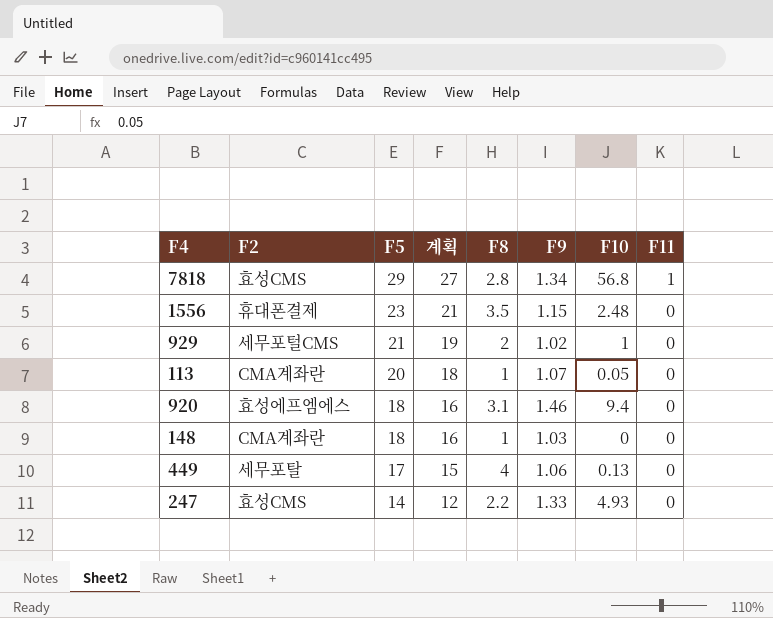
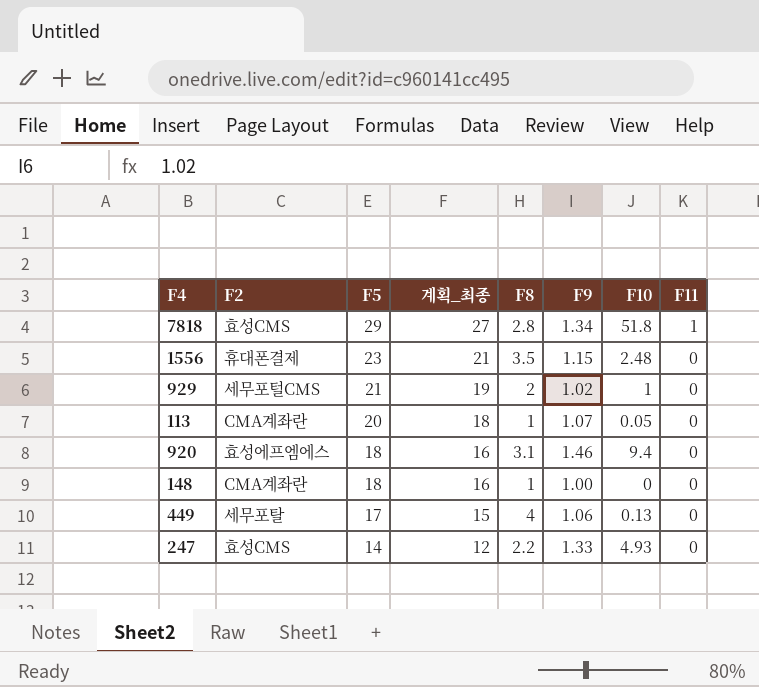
column name: 계획 -> 계획_최종
7818 | F10: 56.8 -> 51.8
148 | F9: 1.03 -> 1.00

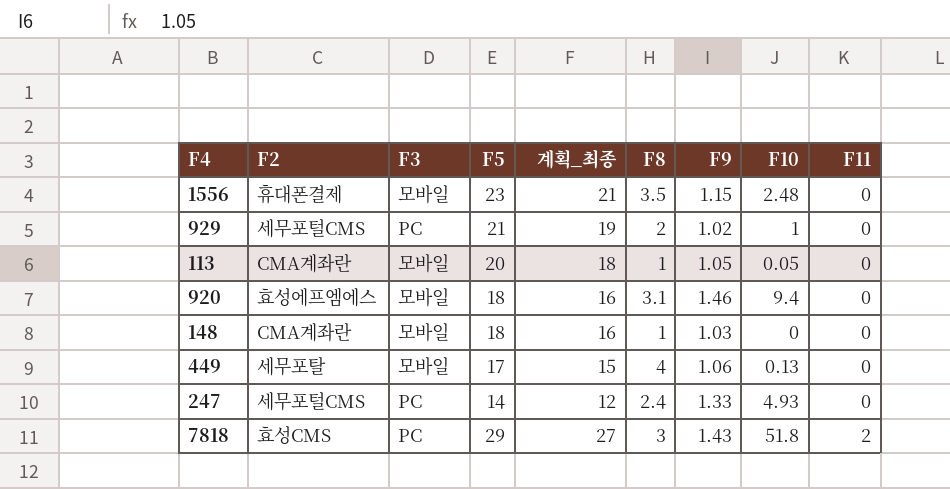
row order: F5 descending -> F11 ascending
column F3 | position: none -> 3
113 | F9: 1.07 -> 1.05
148 | F9: 1.00 -> 1.03
247 | F2: 효성CMS -> 세무포털CMS
247 | F8: 2.2 -> 2.4
7818 | F8: 2.8 -> 3
7818 | F9: 1.34 -> 1.43
7818 | F11: 1 -> 2

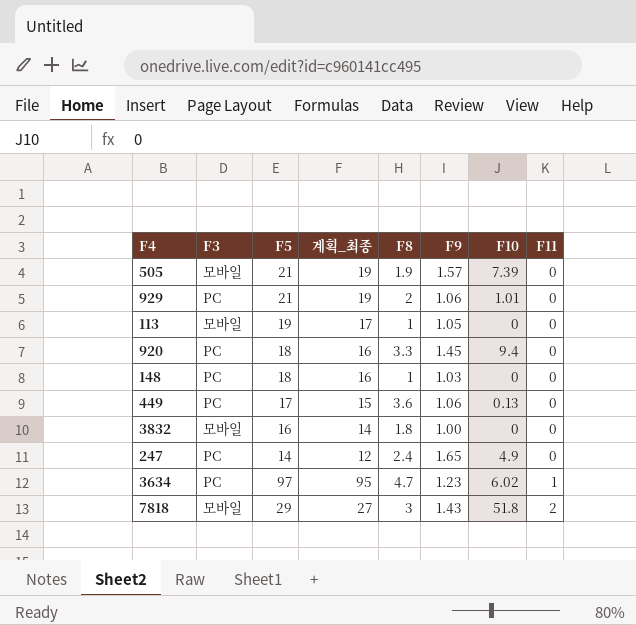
column F2 | position: 2 -> none
row 1556: 휴대폰결제 | 모바일 | 23 | 21 | 3.5 | 1.15 | 2.48 | 0 -> none
row 505: none -> 모바일 | 21 | 19 | 1.9 | 1.57 | 7.39 | 0
929 | F9: 1.02 -> 1.06
929 | F10: 1 -> 1.01
113 | F5: 20 -> 19
113 | 계획_최종: 18 -> 17
113 | F10: 0.05 -> 0
920 | F3: 모바일 -> PC
920 | F8: 3.1 -> 3.3
920 | F9: 1.46 -> 1.45
148 | F3: 모바일 -> PC
449 | F3: 모바일 -> PC
449 | F8: 4 -> 3.6
row 3832: none -> 모바일 | 16 | 14 | 1.8 | 1.00 | 0 | 0
247 | F9: 1.33 -> 1.65
247 | F10: 4.93 -> 4.9
row 3634: none -> PC | 97 | 95 | 4.7 | 1.23 | 6.02 | 1
7818 | F3: PC -> 모바일

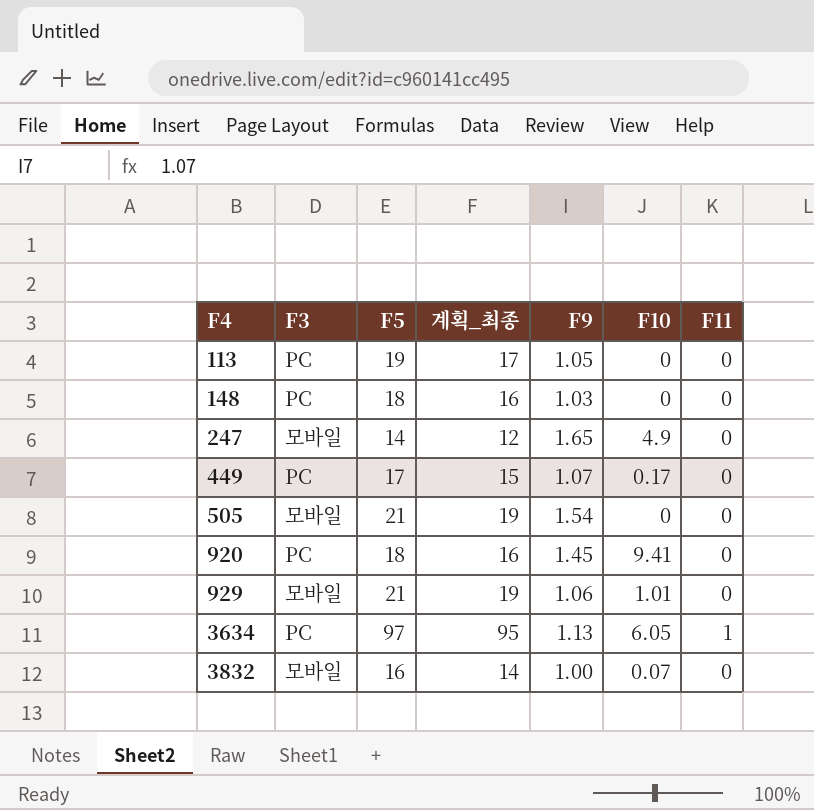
row order: F11 ascending -> F4 ascending
column F8 | position: 5 -> none
row 7818: 모바일 | 29 | 27 | 3 | 1.43 | 51.8 | 2 -> none
113 | F3: 모바일 -> PC
247 | F3: PC -> 모바일
449 | F9: 1.06 -> 1.07
449 | F10: 0.13 -> 0.17
505 | F9: 1.57 -> 1.54
505 | F10: 7.39 -> 0
920 | F10: 9.4 -> 9.41
929 | F3: PC -> 모바일
3634 | F9: 1.23 -> 1.13
3634 | F10: 6.02 -> 6.05
3832 | F10: 0 -> 0.07

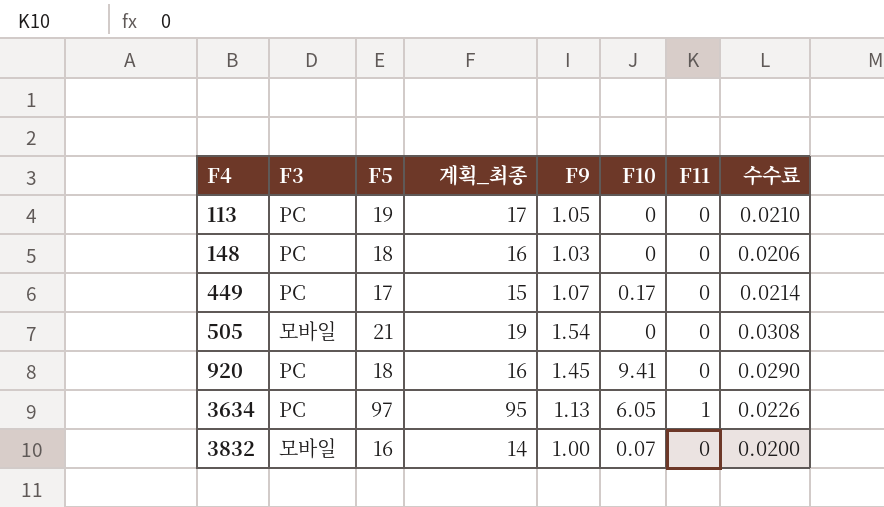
column 수수료 | formula: none -> [F9] * 0.02
row 247: 모바일 | 14 | 12 | 1.65 | 4.9 | 0 -> none
row 929: 모바일 | 21 | 19 | 1.06 | 1.01 | 0 -> none

